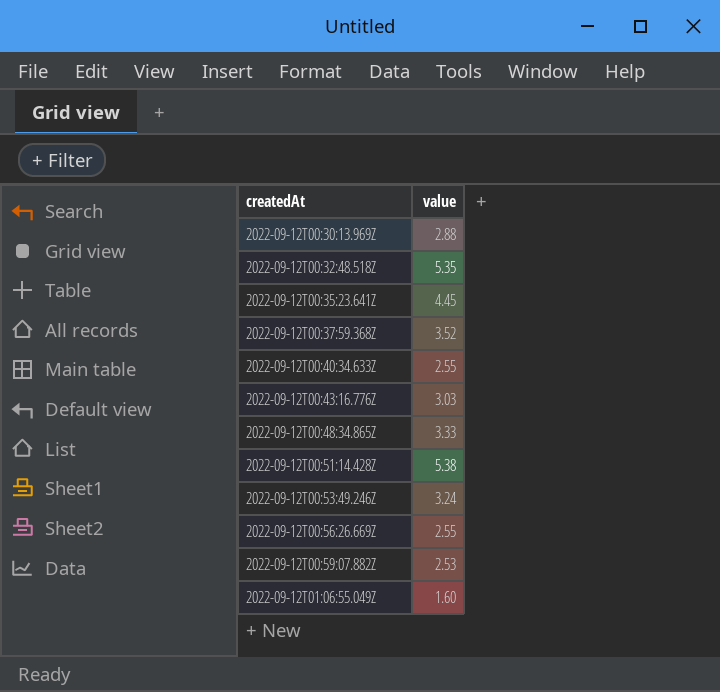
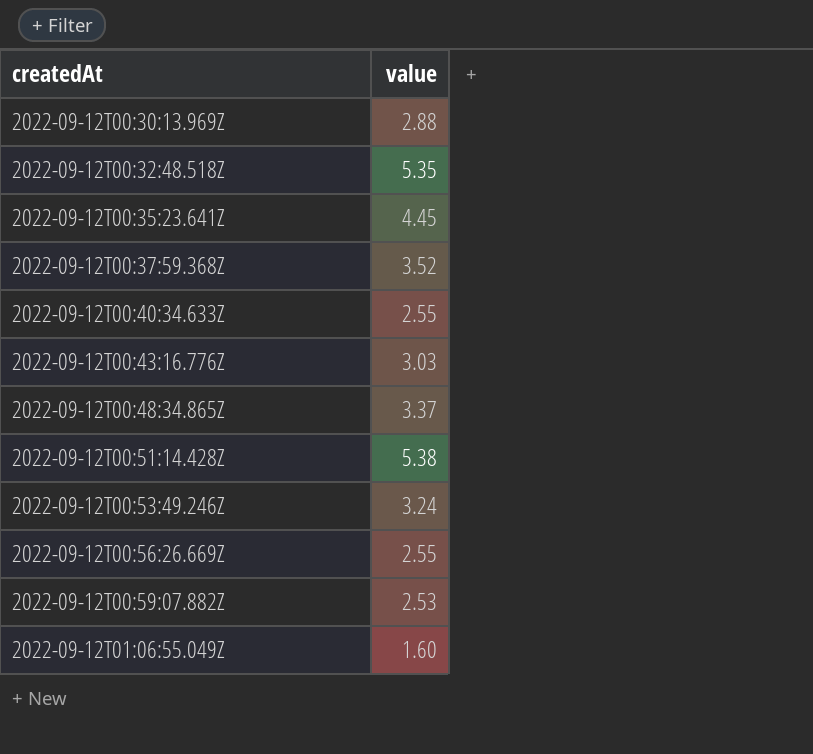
2022-09-12T00:48:34.865Z | value: 3.33 -> 3.37

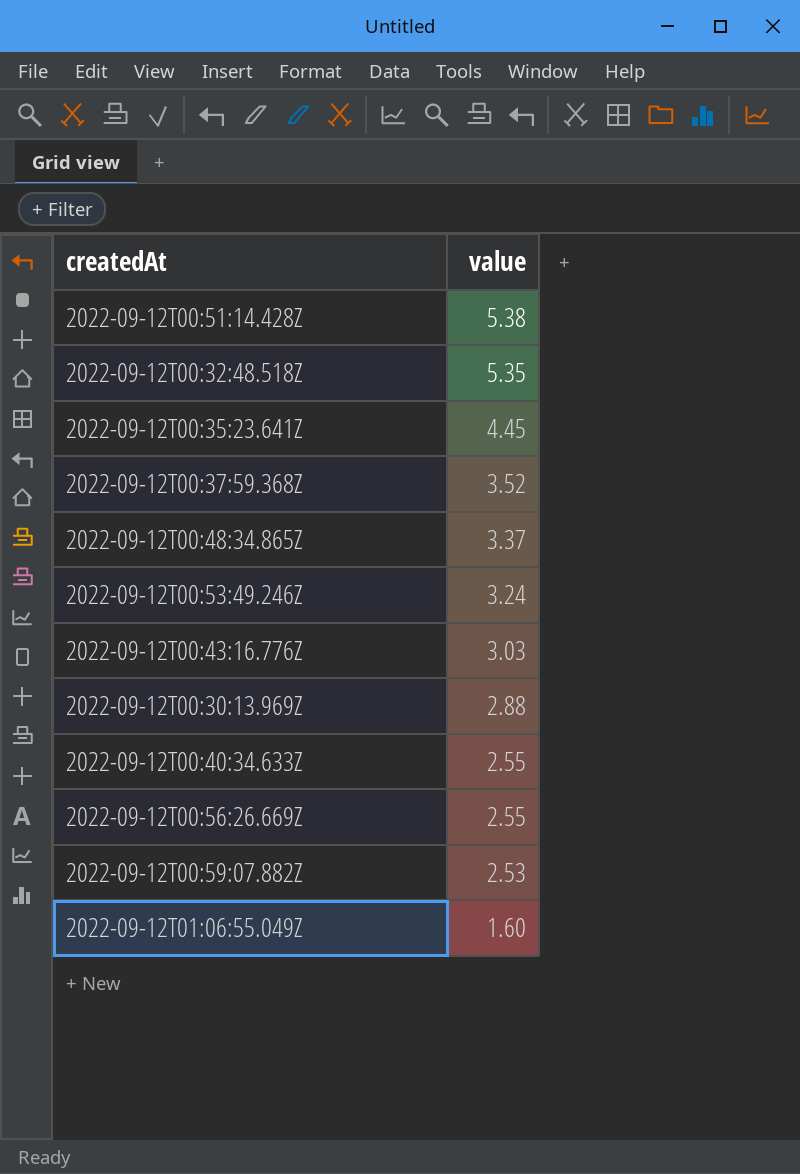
row order: createdAt ascending -> value descending

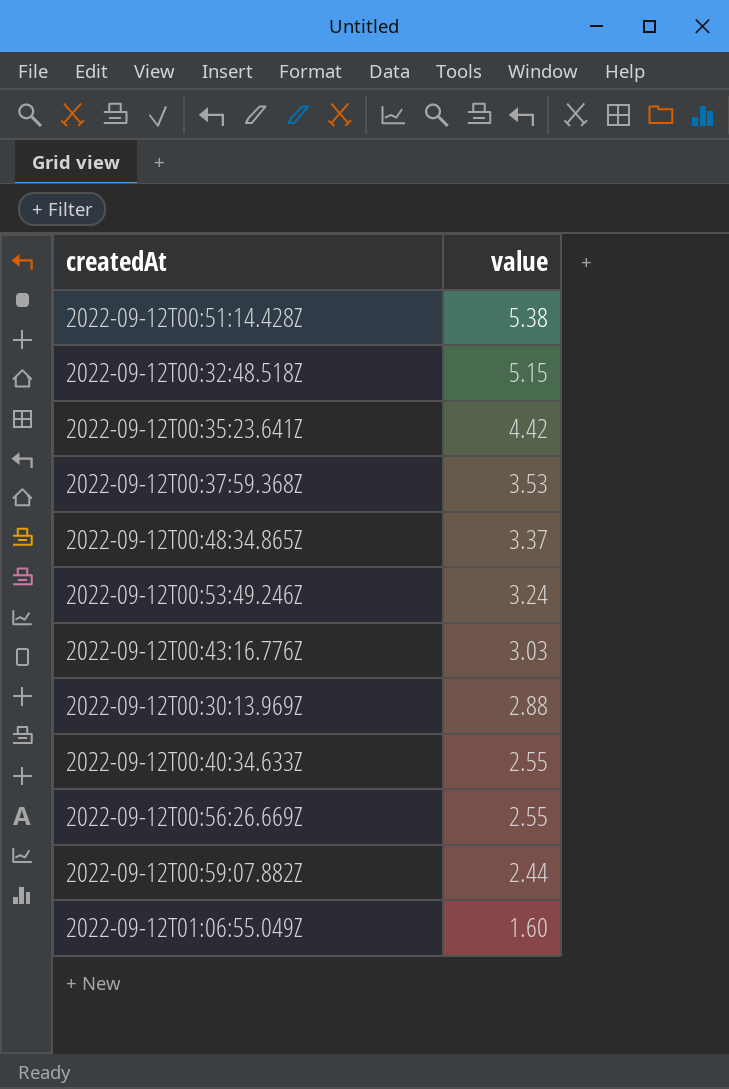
2022-09-12T00:32:48.518Z | value: 5.35 -> 5.15
2022-09-12T00:35:23.641Z | value: 4.45 -> 4.42
2022-09-12T00:37:59.368Z | value: 3.52 -> 3.53
2022-09-12T00:59:07.882Z | value: 2.53 -> 2.44

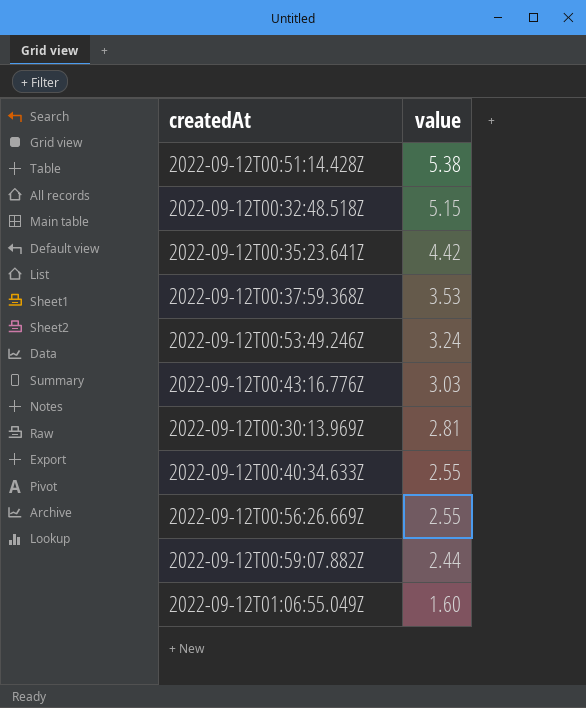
row 2022-09-12T00:48:34.865Z: 3.37 -> none
2022-09-12T00:30:13.969Z | value: 2.88 -> 2.81

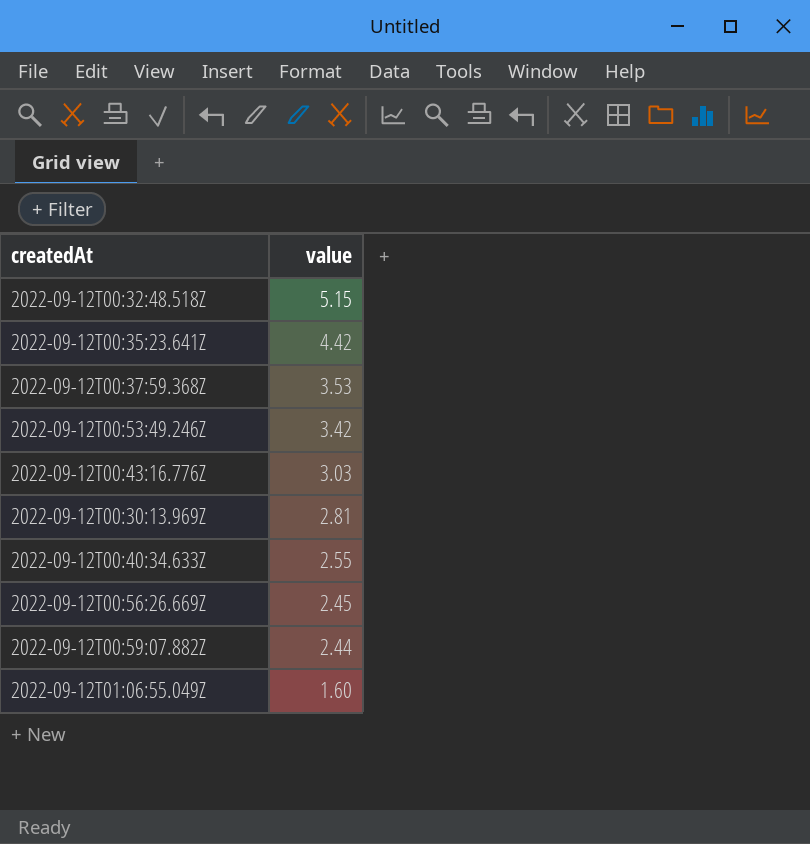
row 2022-09-12T00:51:14.428Z: 5.38 -> none
2022-09-12T00:53:49.246Z | value: 3.24 -> 3.42
2022-09-12T00:56:26.669Z | value: 2.55 -> 2.45

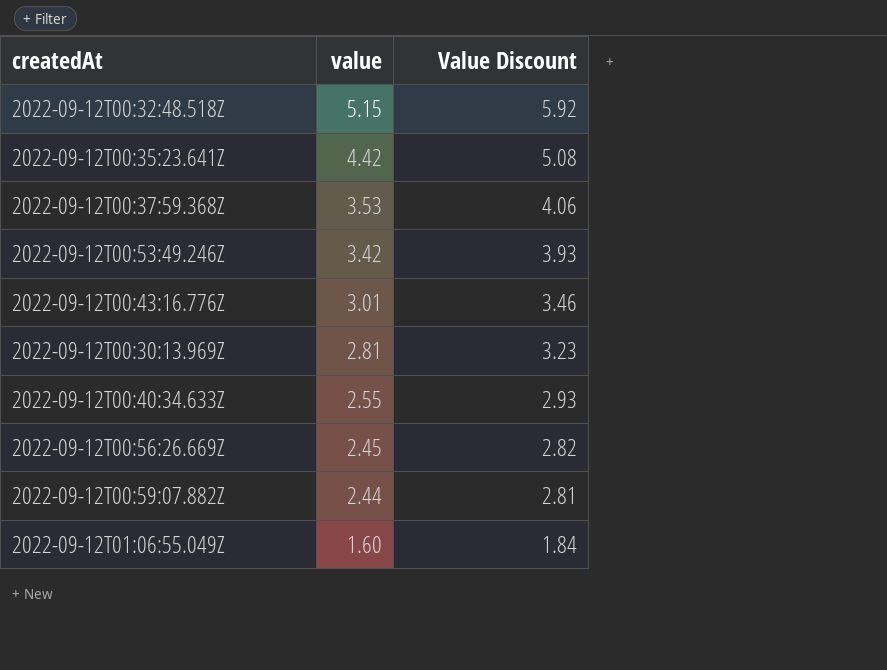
column Value Discount | formula: none -> [value] * 1.15
2022-09-12T00:43:16.776Z | value: 3.03 -> 3.01

